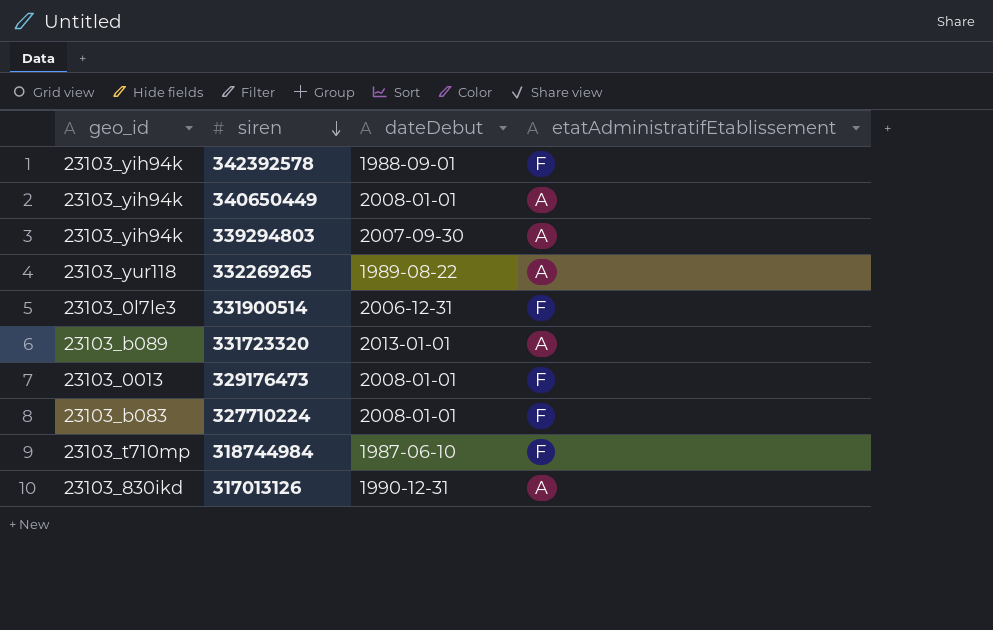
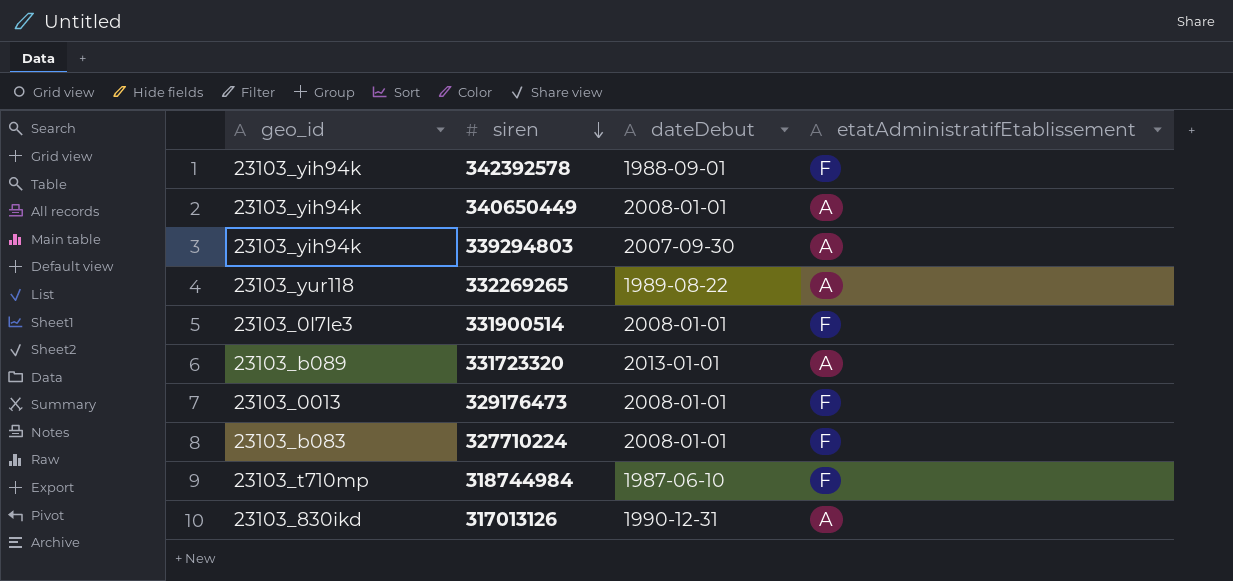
331900514 | dateDebut: 2006-12-31 -> 2008-01-01

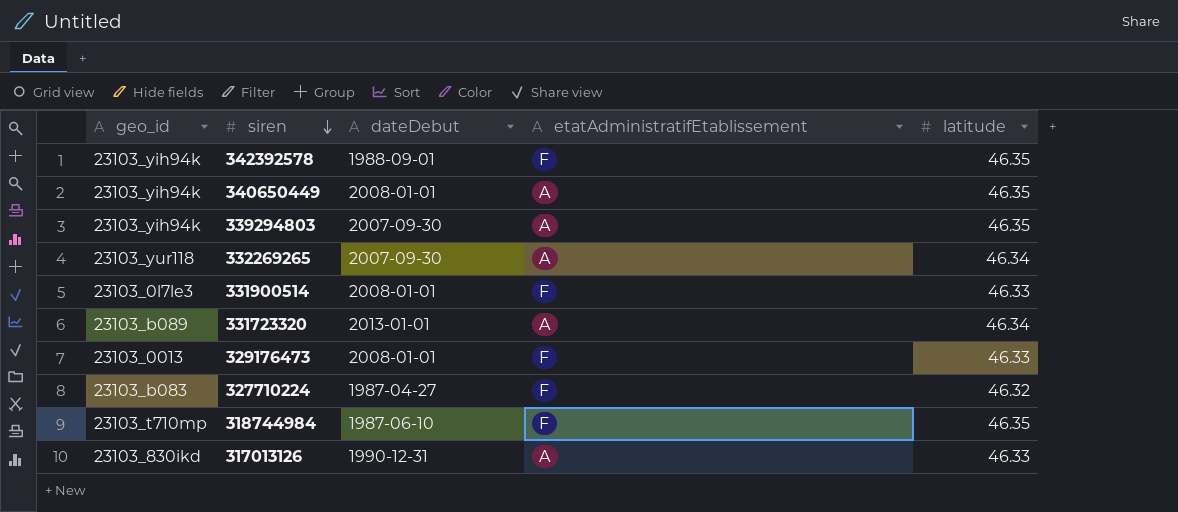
column latitude | position: none -> 5
332269265 | dateDebut: 1989-08-22 -> 2007-09-30
327710224 | dateDebut: 2008-01-01 -> 1987-04-27

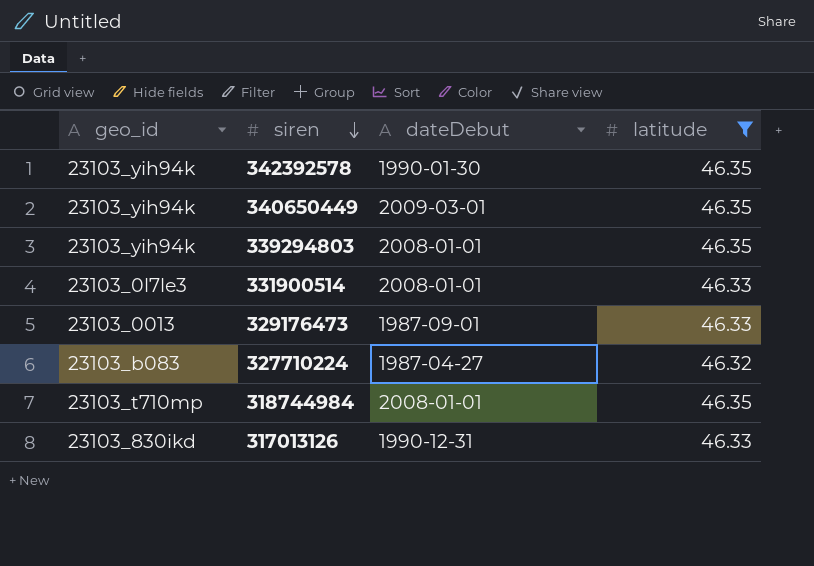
filter: none -> latitude != 46.34
column etatAdministratifEtablissement | position: 4 -> none
342392578 | dateDebut: 1988-09-01 -> 1990-01-30
340650449 | dateDebut: 2008-01-01 -> 2009-03-01
339294803 | dateDebut: 2007-09-30 -> 2008-01-01
329176473 | dateDebut: 2008-01-01 -> 1987-09-01
318744984 | dateDebut: 1987-06-10 -> 2008-01-01

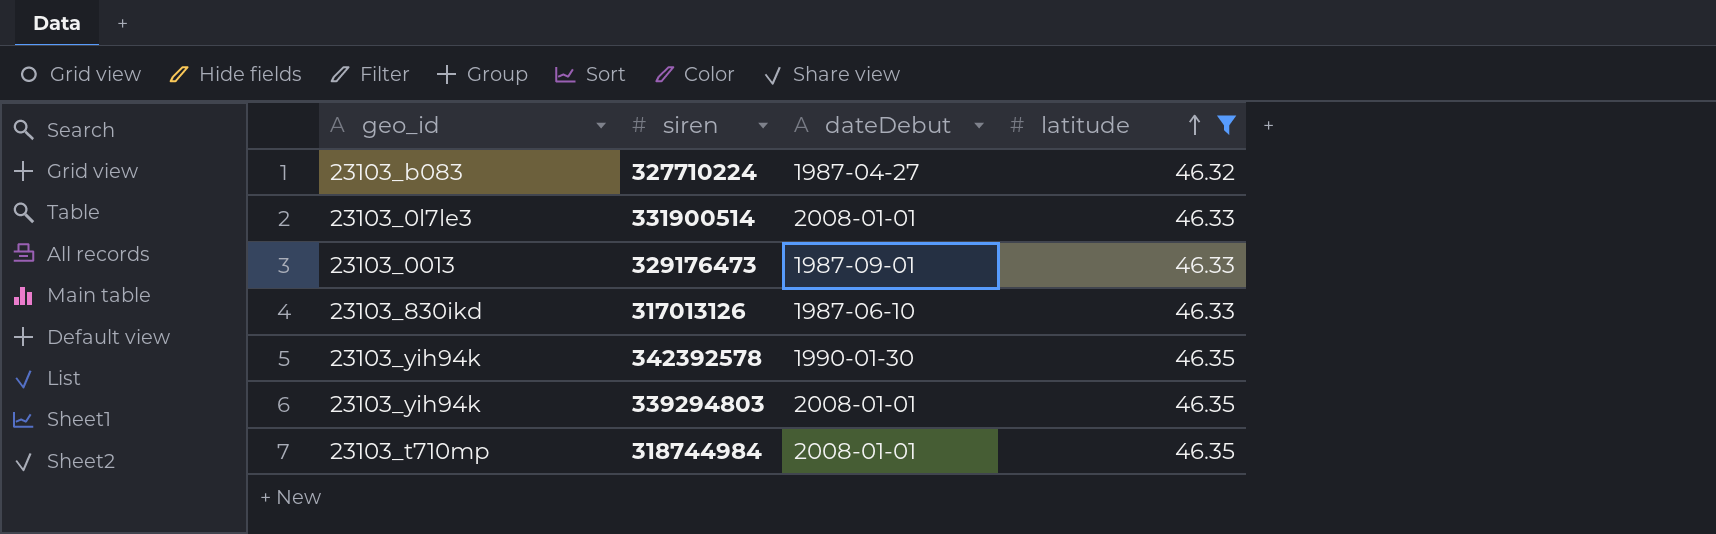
row order: siren descending -> latitude ascending
row 340650449: 23103_yih94k | 2009-03-01 | 46.35 -> none
317013126 | dateDebut: 1990-12-31 -> 1987-06-10

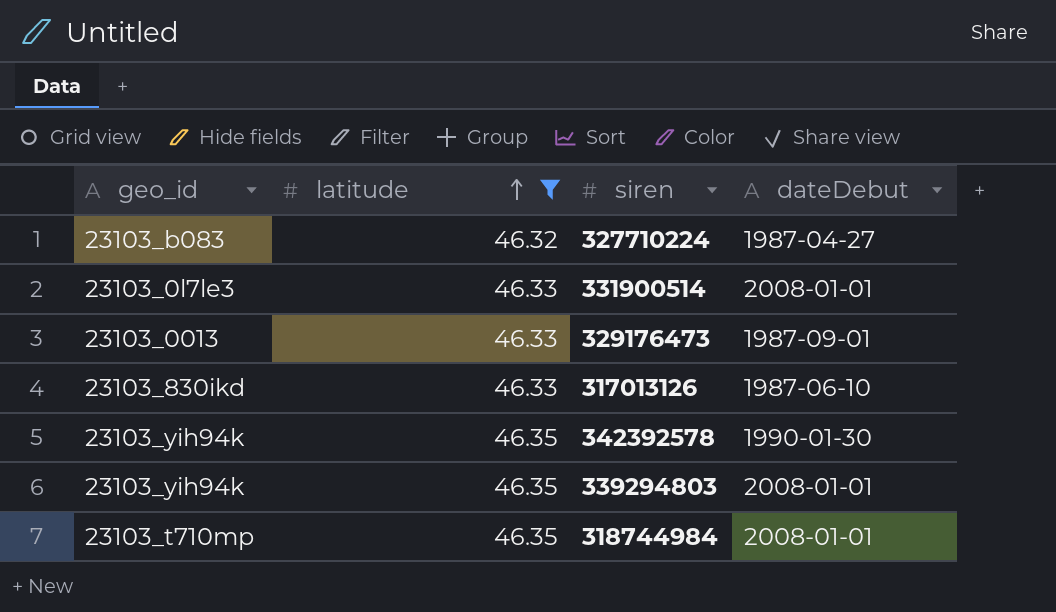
column latitude | position: 4 -> 2

